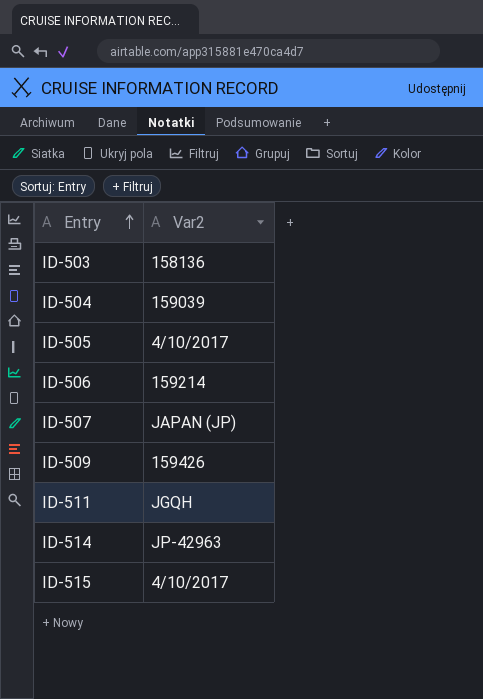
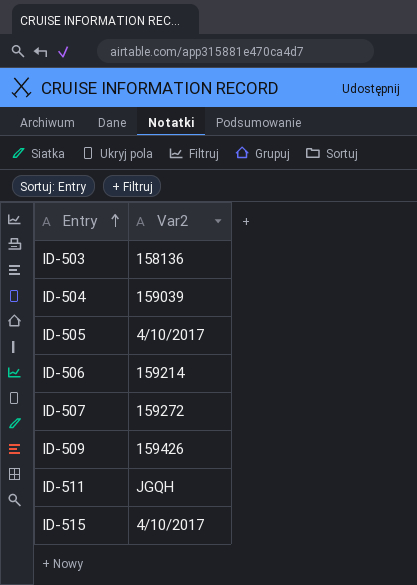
row ID-514: JP-42963 -> none
ID-507 | Var2: JAPAN (JP) -> 159272

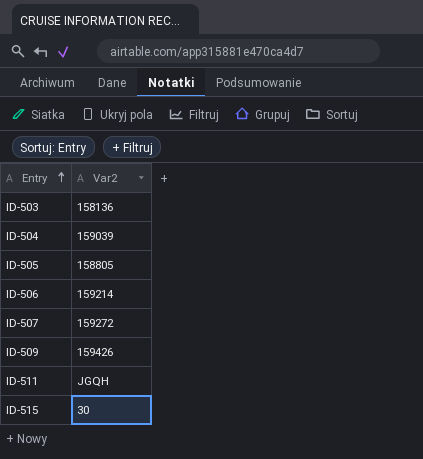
ID-505 | Var2: 4/10/2017 -> 158805
ID-515 | Var2: 4/10/2017 -> 30

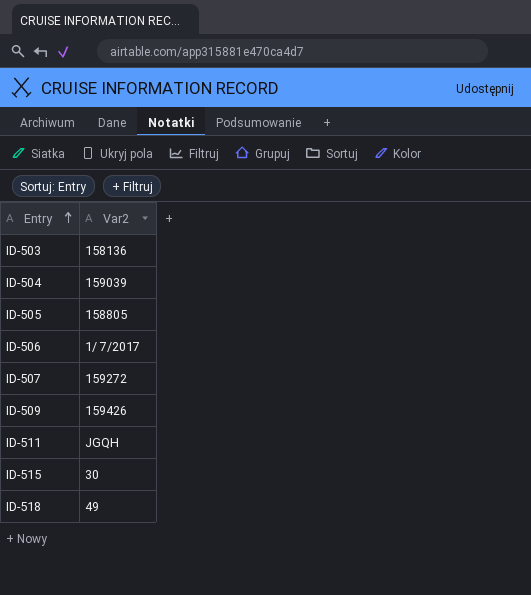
ID-506 | Var2: 159214 -> 1/ 7/2017
row ID-518: none -> 49

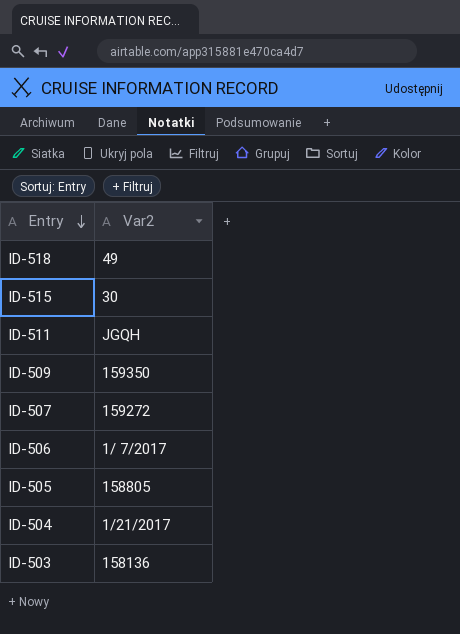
row order: Entry ascending -> Entry descending
ID-509 | Var2: 159426 -> 159350
ID-504 | Var2: 159039 -> 1/21/2017

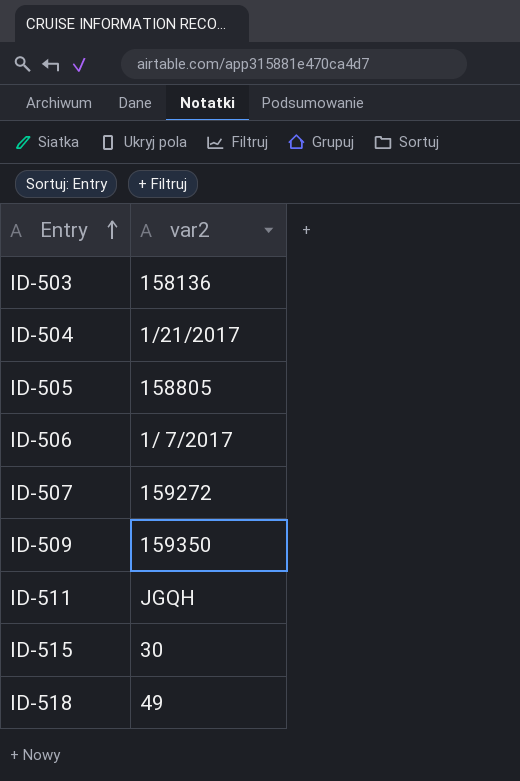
row order: Entry descending -> Entry ascending
column name: Var2 -> var2

